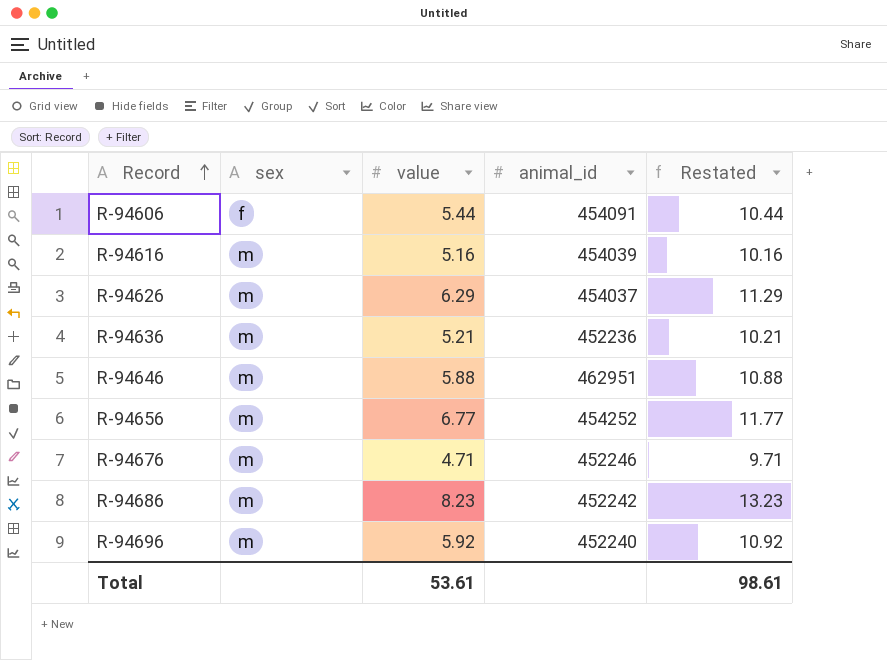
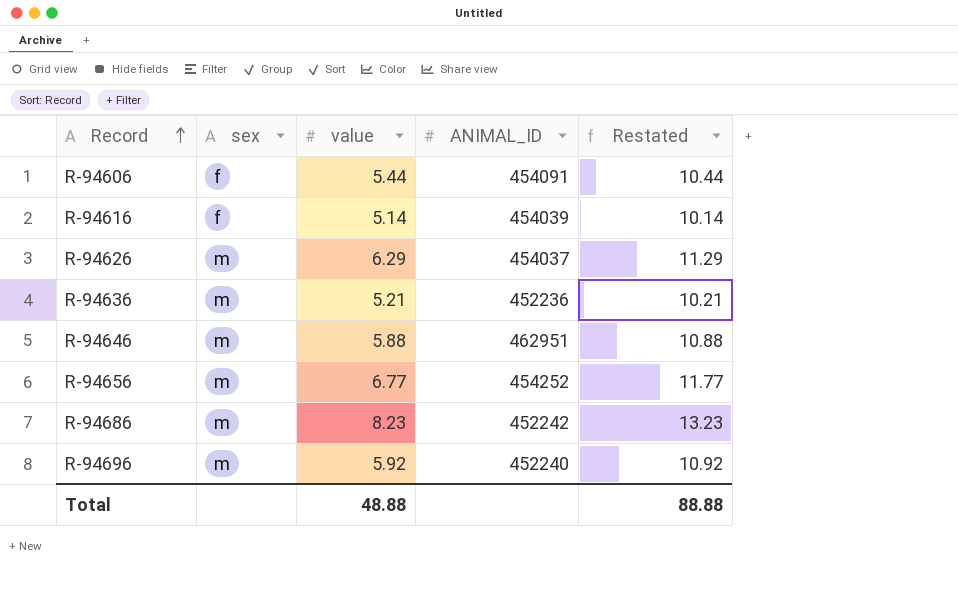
column name: animal_id -> ANIMAL_ID
row R-94676: m | 4.71 | 452246 | 9.71 -> none
R-94616 | sex: m -> f
R-94616 | value: 5.16 -> 5.14
R-94616 | Restated: 10.16 -> 10.14
Total | value: 53.61 -> 48.88
Total | Restated: 98.61 -> 88.88

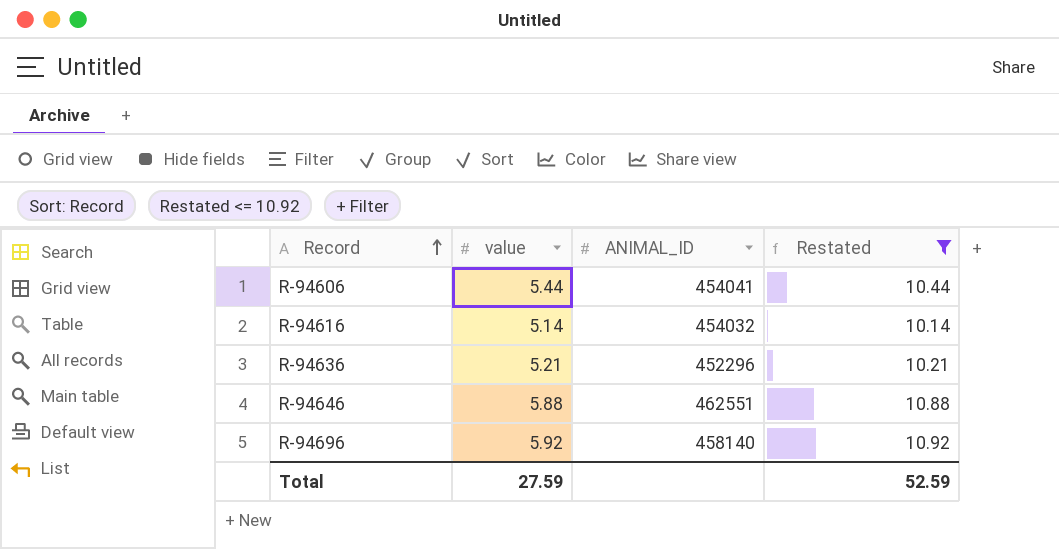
filter: none -> Restated <= 10.92
column sex | position: 2 -> none
R-94606 | ANIMAL_ID: 454091 -> 454041
R-94616 | ANIMAL_ID: 454039 -> 454032
R-94636 | ANIMAL_ID: 452236 -> 452296
R-94646 | ANIMAL_ID: 462951 -> 462551
R-94696 | ANIMAL_ID: 452240 -> 458140
Total | value: 48.88 -> 27.59
Total | Restated: 88.88 -> 52.59

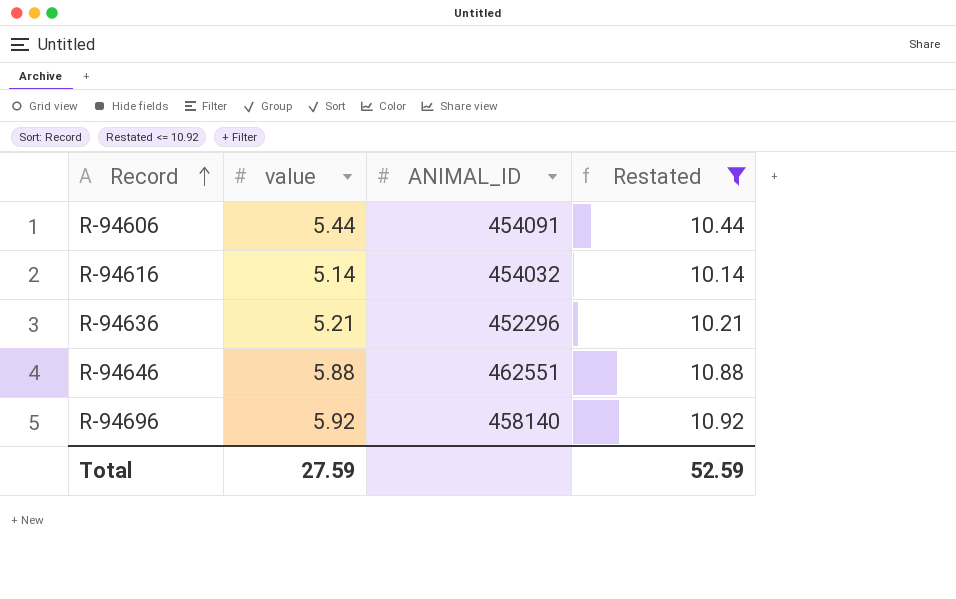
R-94606 | ANIMAL_ID: 454041 -> 454091

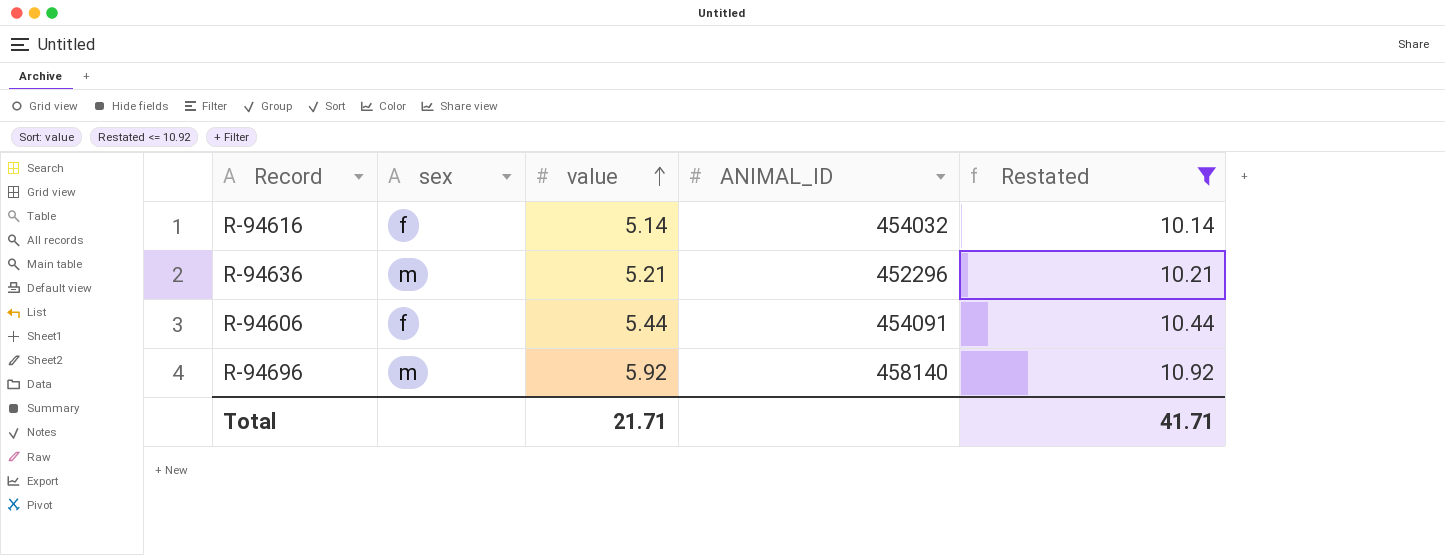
row order: Record ascending -> value ascending
column sex | position: none -> 2
row R-94646: 5.88 | 462551 | 10.88 -> none
Total | value: 27.59 -> 21.71
Total | Restated: 52.59 -> 41.71

